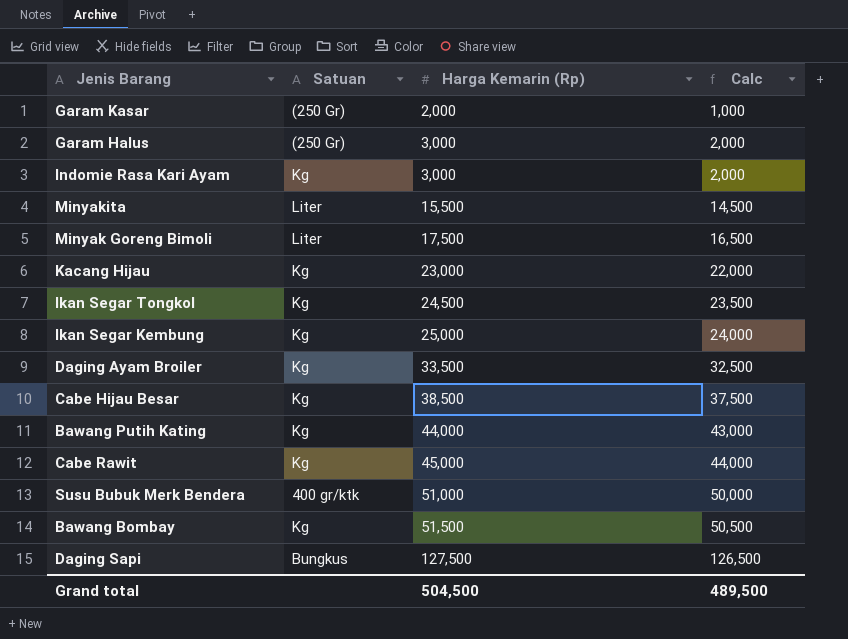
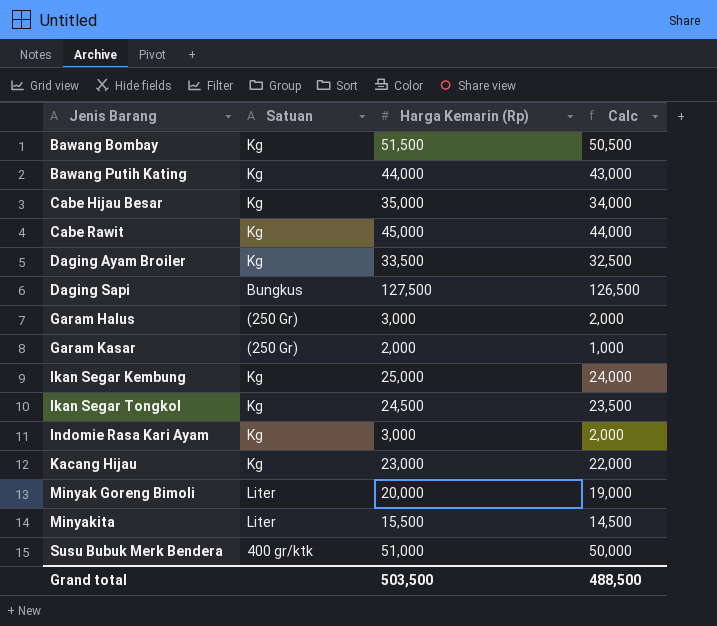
row order: Harga Kemarin (Rp) ascending -> Jenis Barang ascending
Cabe Hijau Besar | Harga Kemarin (Rp): 38,500 -> 35,000
Cabe Hijau Besar | Calc: 37,500 -> 34,000
Minyak Goreng Bimoli | Harga Kemarin (Rp): 17,500 -> 20,000
Minyak Goreng Bimoli | Calc: 16,500 -> 19,000
Grand total | Harga Kemarin (Rp): 504,500 -> 503,500
Grand total | Calc: 489,500 -> 488,500

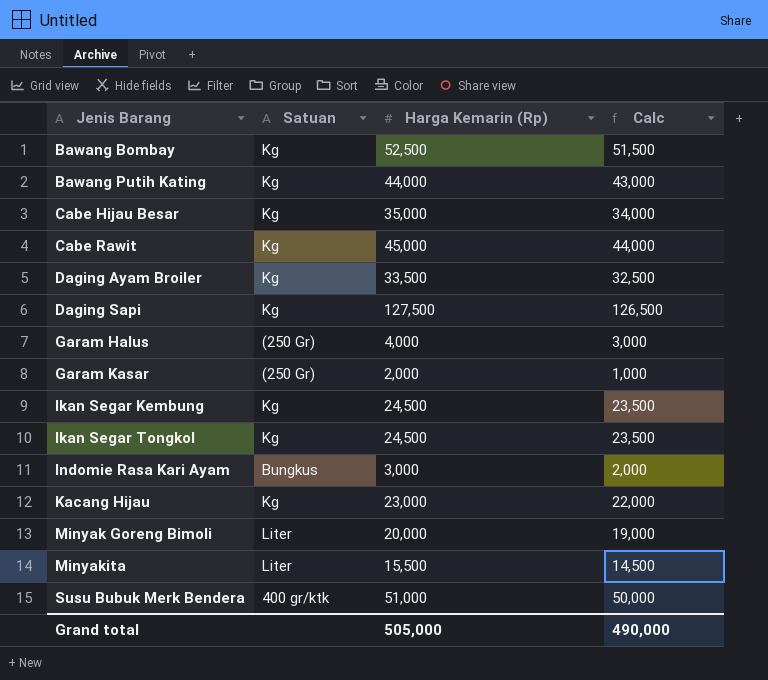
Bawang Bombay | Harga Kemarin (Rp): 51,500 -> 52,500
Bawang Bombay | Calc: 50,500 -> 51,500
Daging Sapi | Satuan: Bungkus -> Kg
Garam Halus | Harga Kemarin (Rp): 3,000 -> 4,000
Garam Halus | Calc: 2,000 -> 3,000
Ikan Segar Kembung | Harga Kemarin (Rp): 25,000 -> 24,500
Ikan Segar Kembung | Calc: 24,000 -> 23,500
Indomie Rasa Kari Ayam | Satuan: Kg -> Bungkus
Grand total | Harga Kemarin (Rp): 503,500 -> 505,000
Grand total | Calc: 488,500 -> 490,000

